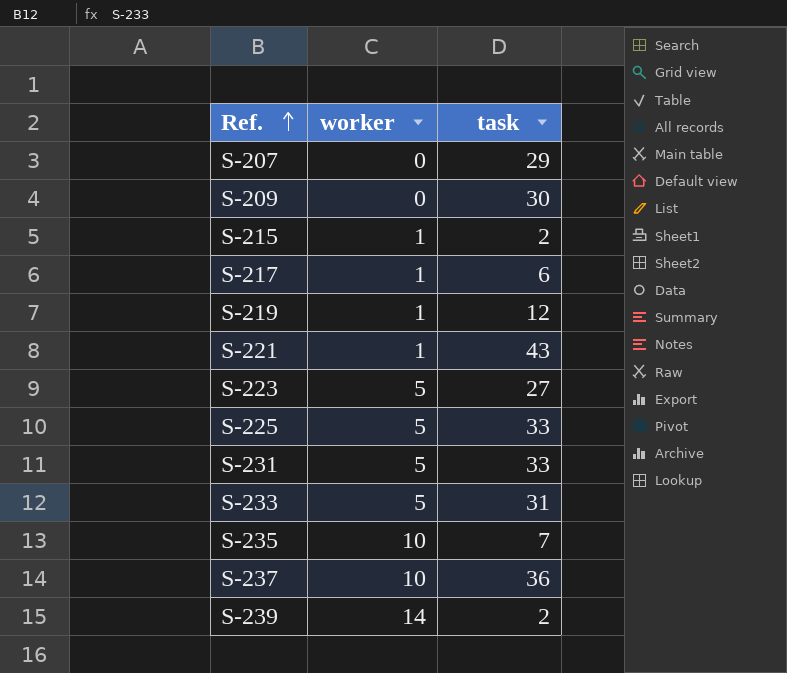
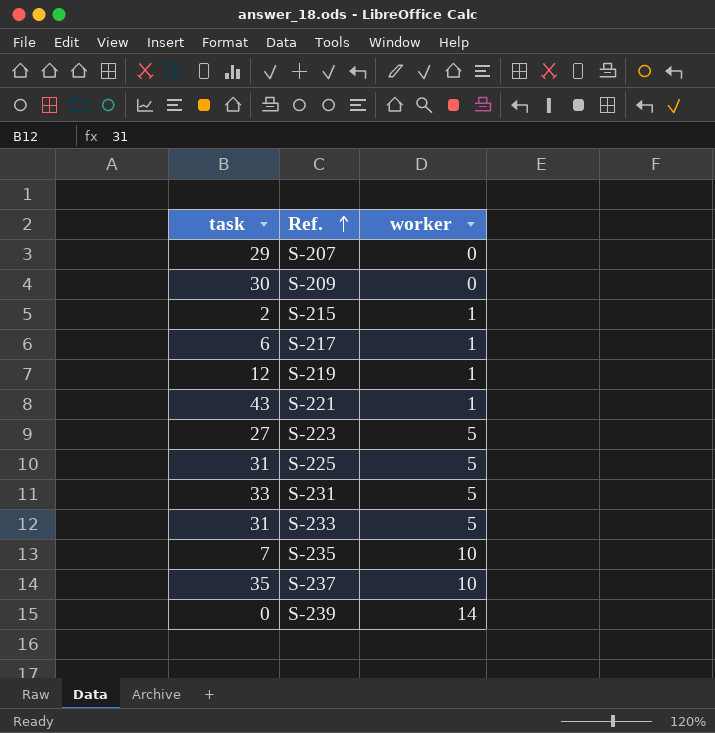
column task | position: 3 -> 1
S-225 | task: 33 -> 31
S-237 | task: 36 -> 35
S-239 | task: 2 -> 0

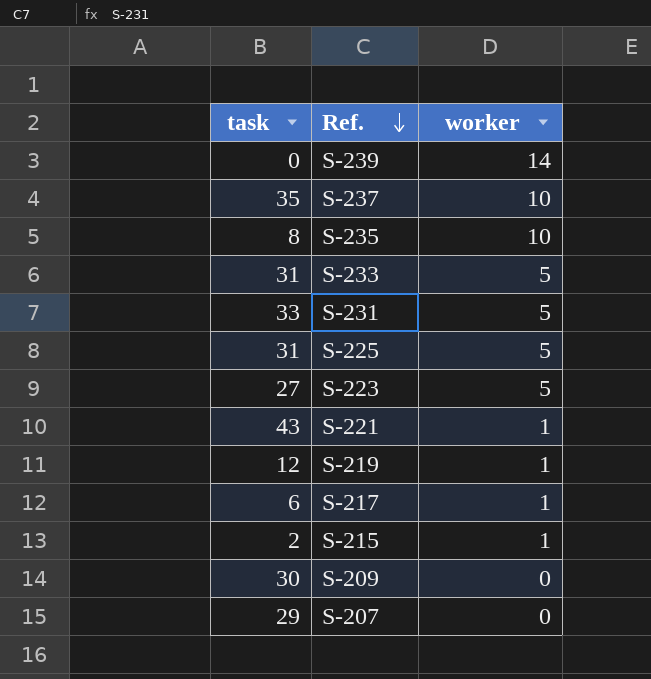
row order: Ref. ascending -> Ref. descending
S-235 | task: 7 -> 8

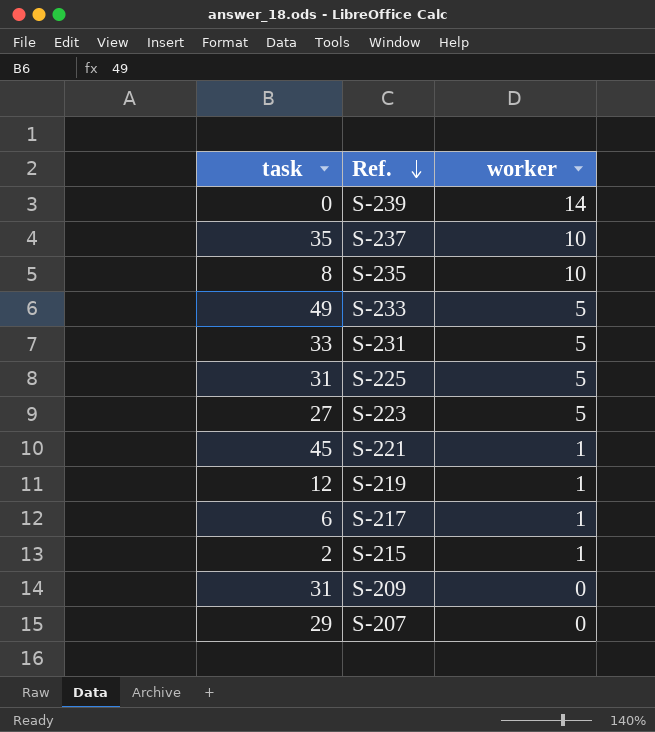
S-233 | task: 31 -> 49
S-221 | task: 43 -> 45
S-209 | task: 30 -> 31

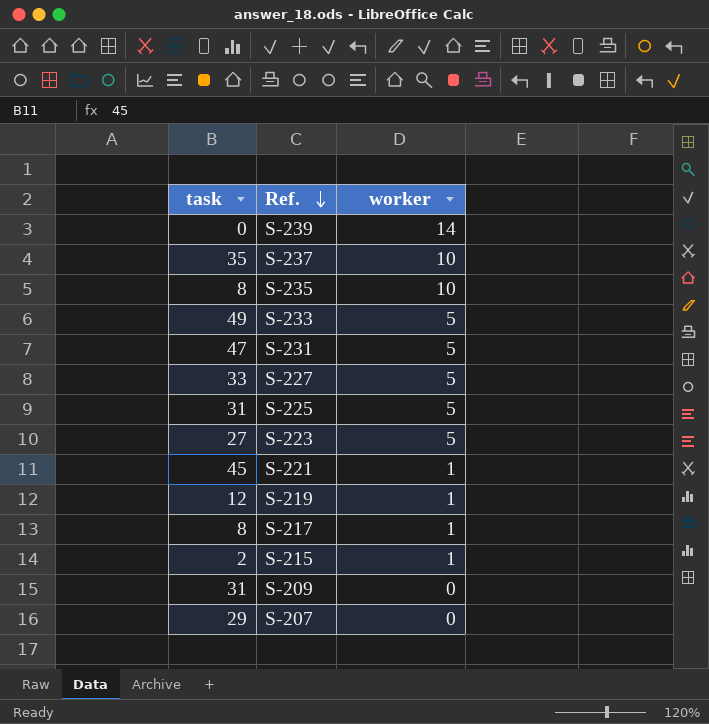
S-231 | task: 33 -> 47
row S-227: none -> 33 | 5
S-217 | task: 6 -> 8

